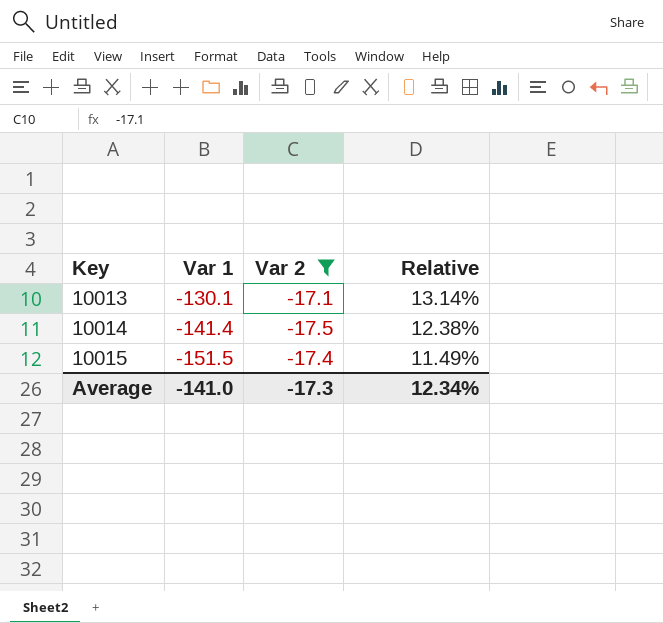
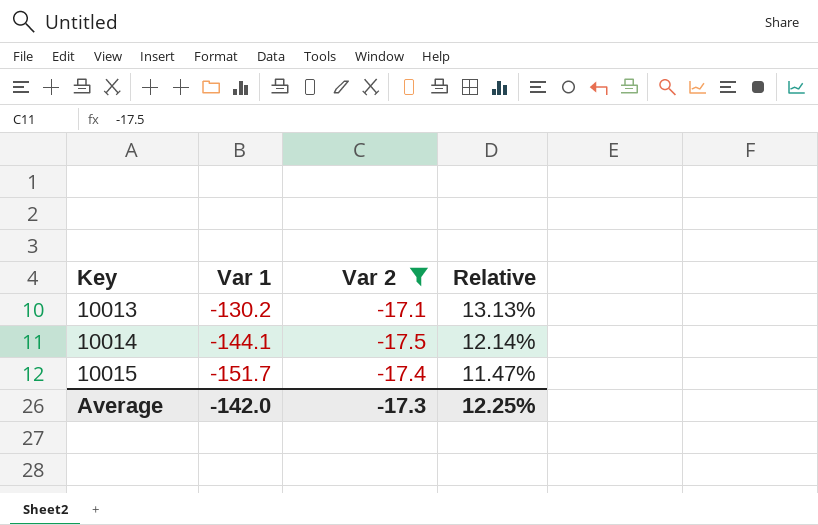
10013 | Var 1: -130.1 -> -130.2
10013 | Relative: 13.14% -> 13.13%
10014 | Var 1: -141.4 -> -144.1
10014 | Relative: 12.38% -> 12.14%
10015 | Var 1: -151.5 -> -151.7
10015 | Relative: 11.49% -> 11.47%
Average | Var 1: -141.0 -> -142.0
Average | Relative: 12.34% -> 12.25%

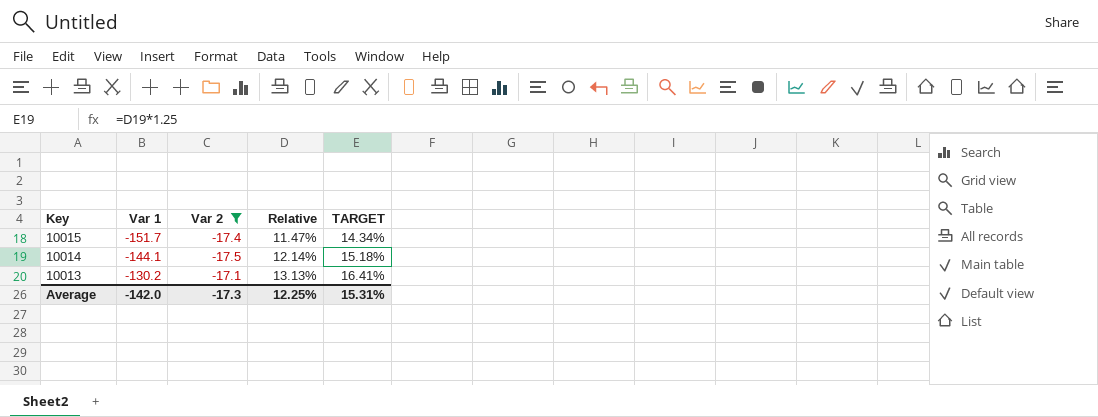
row order: Key ascending -> Key descending
column TARGET | formula: none -> [Relative] * 1.25

